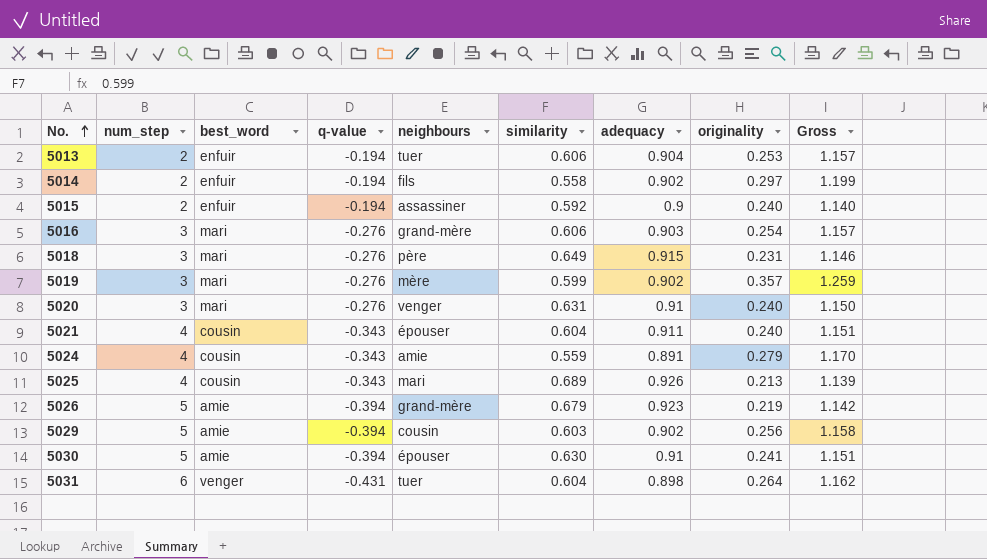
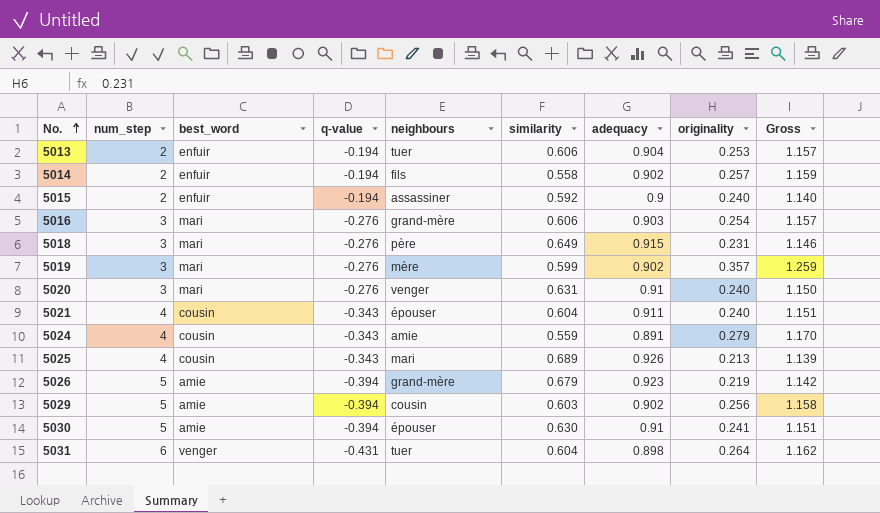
5014 | originality: 0.297 -> 0.257
5014 | Gross: 1.199 -> 1.159

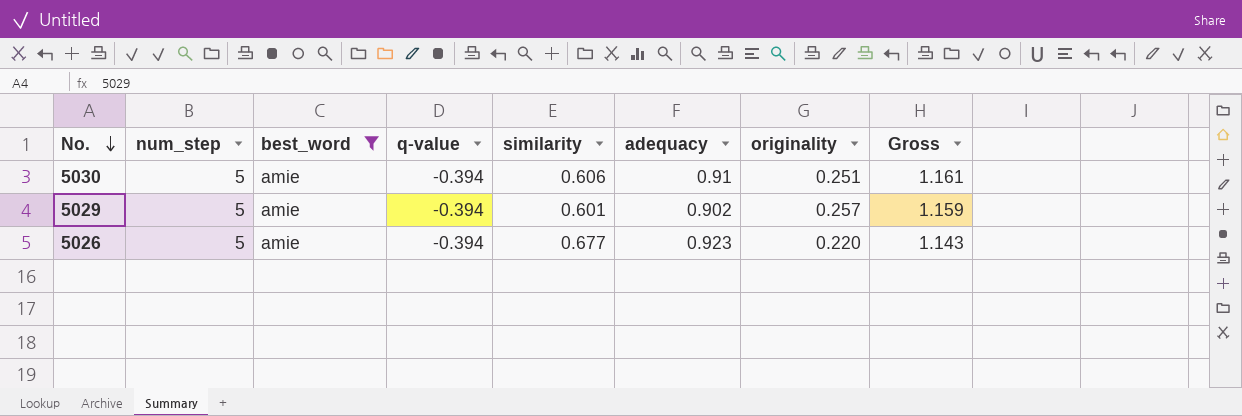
filter: none -> best_word = amie
row order: No. ascending -> No. descending
column neighbours | position: 5 -> none
5030 | similarity: 0.630 -> 0.606
5030 | originality: 0.241 -> 0.251
5030 | Gross: 1.151 -> 1.161
5029 | similarity: 0.603 -> 0.601
5029 | originality: 0.256 -> 0.257
5029 | Gross: 1.158 -> 1.159
5026 | similarity: 0.679 -> 0.677
5026 | originality: 0.219 -> 0.220
5026 | Gross: 1.142 -> 1.143

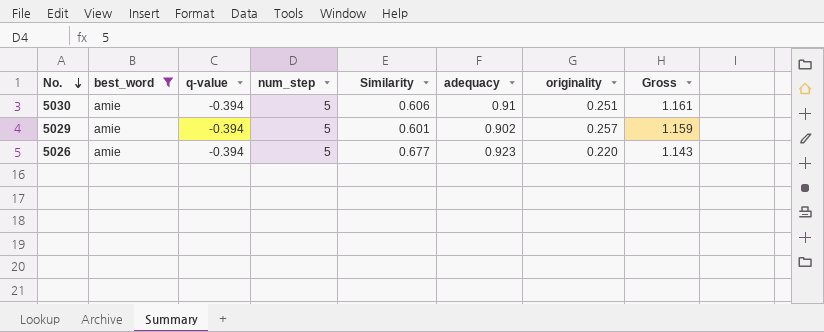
column num_step | position: 2 -> 4
column name: similarity -> Similarity

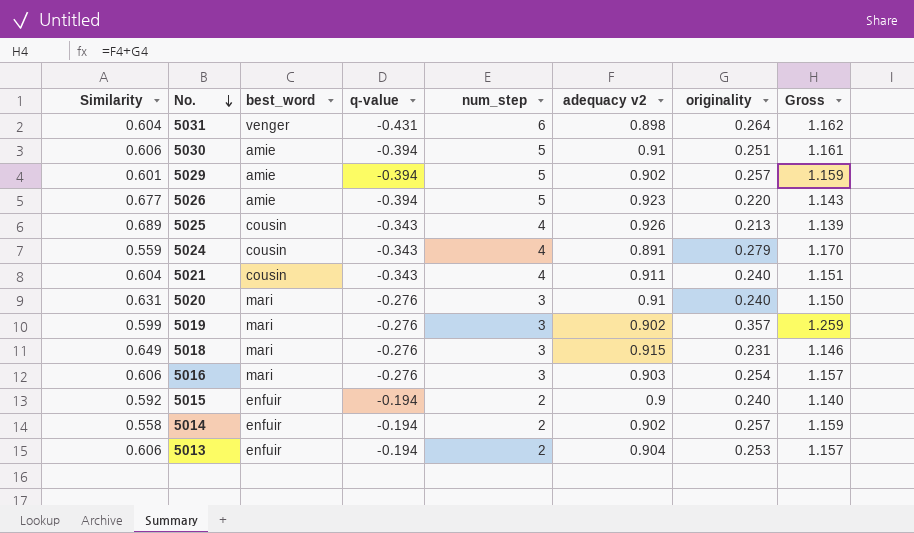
filter: best_word = amie -> none
column Similarity | position: 5 -> 1
column name: adequacy -> adequacy v2

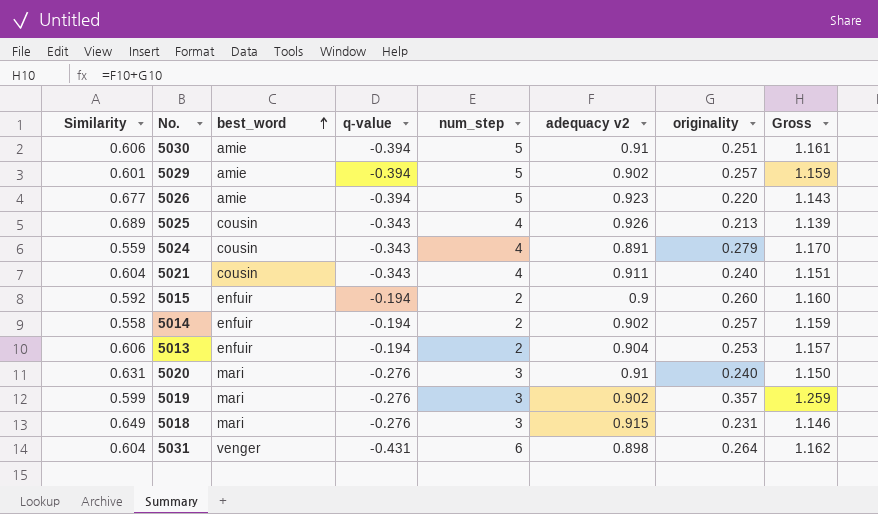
row order: No. descending -> best_word ascending
row 5016: 0.606 | mari | -0.276 | 3 | 0.903 | 0.254 | 1.157 -> none
5015 | originality: 0.240 -> 0.260
5015 | Gross: 1.140 -> 1.160

